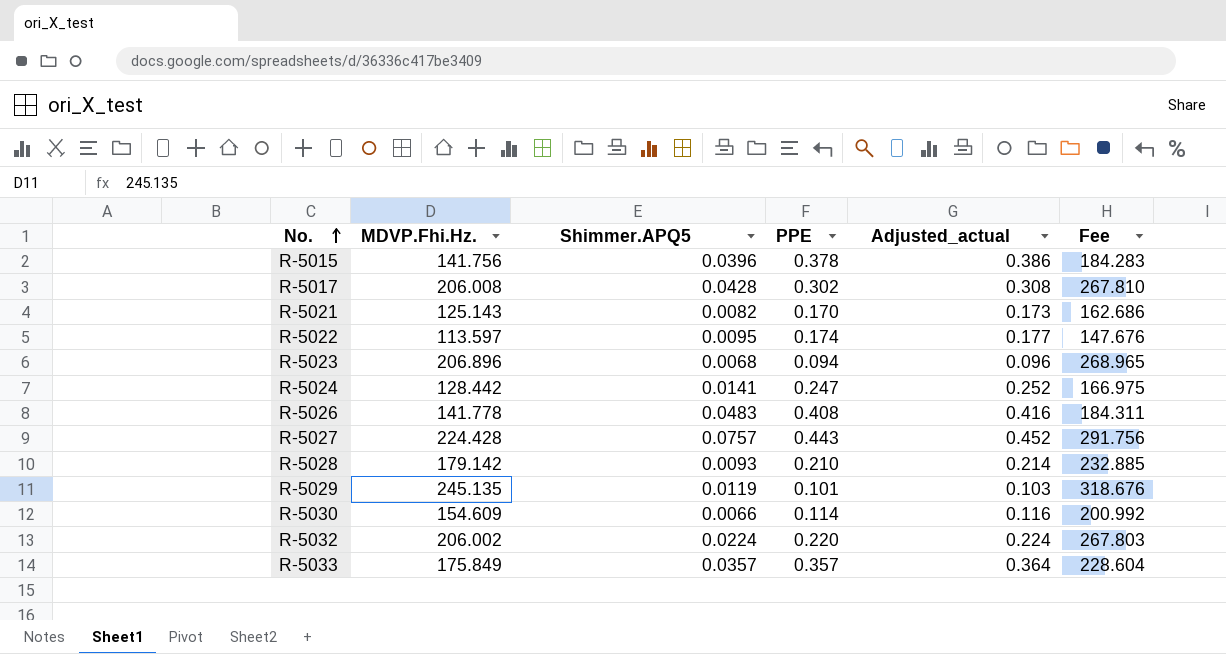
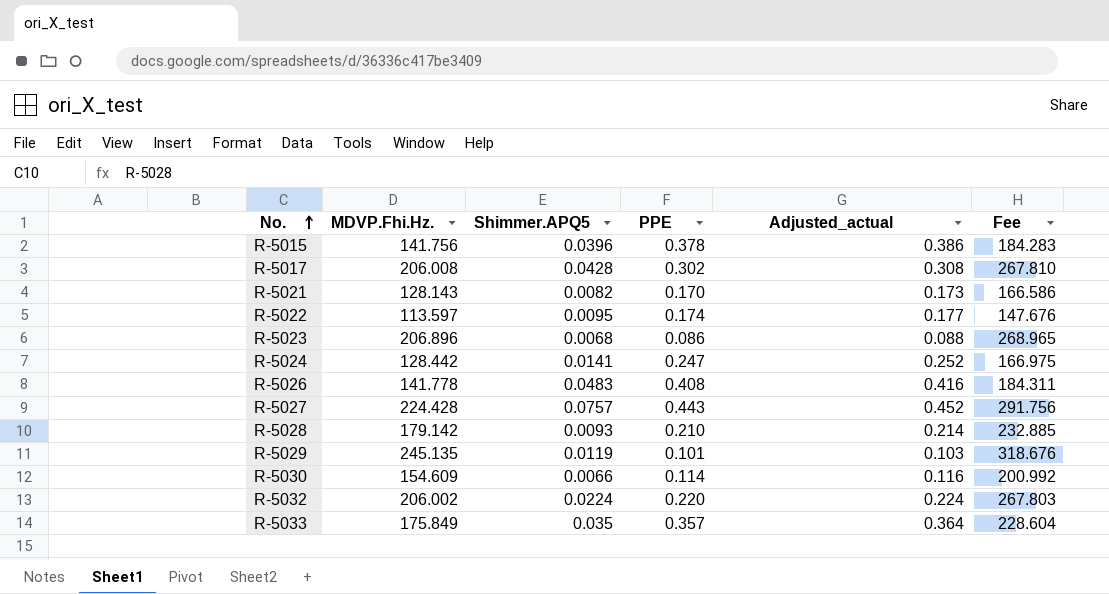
R-5021 | MDVP.Fhi.Hz.: 125.143 -> 128.143
R-5021 | Fee: 162.686 -> 166.586
R-5023 | PPE: 0.094 -> 0.086
R-5023 | Adjusted_actual: 0.096 -> 0.088
R-5033 | Shimmer.APQ5: 0.0357 -> 0.035

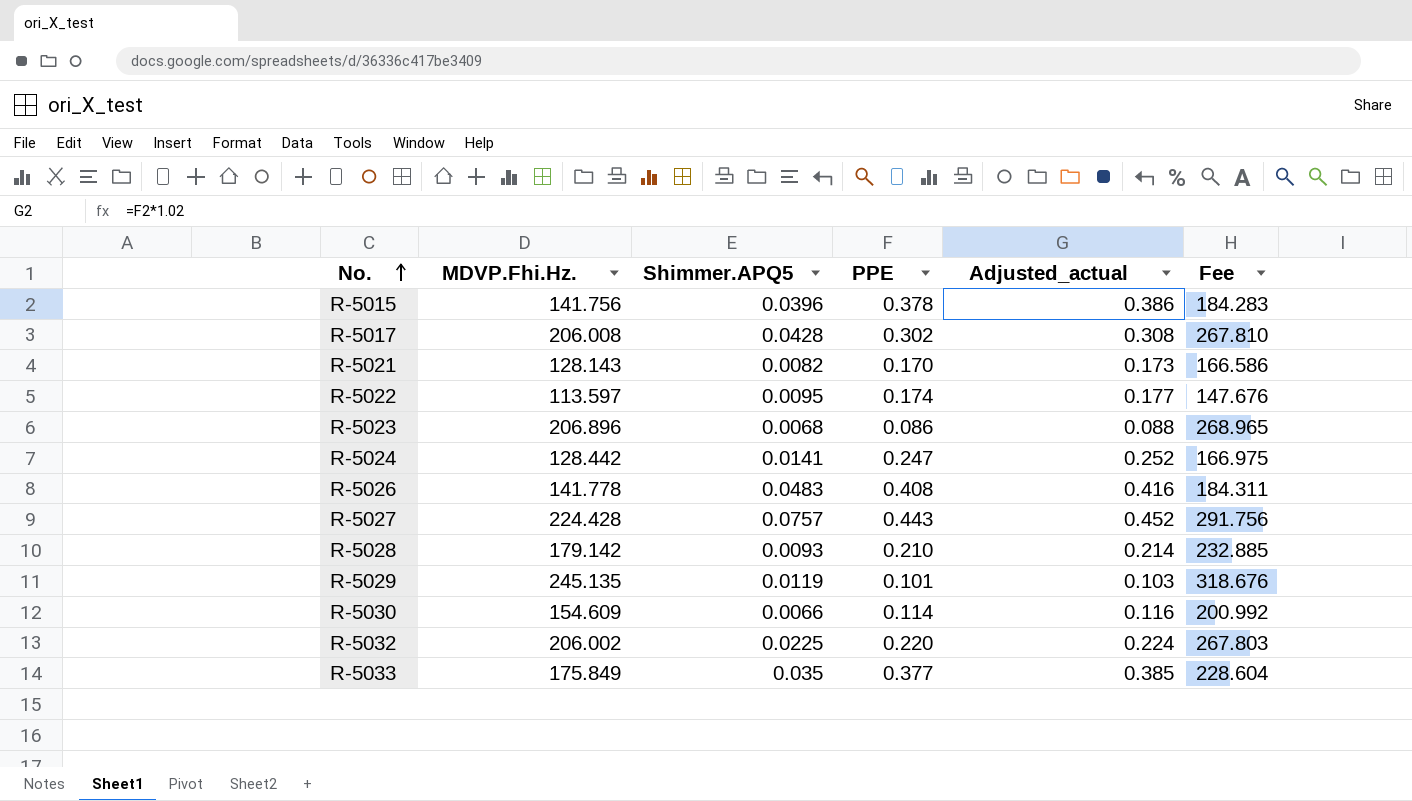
R-5032 | Shimmer.APQ5: 0.0224 -> 0.0225
R-5033 | PPE: 0.357 -> 0.377
R-5033 | Adjusted_actual: 0.364 -> 0.385

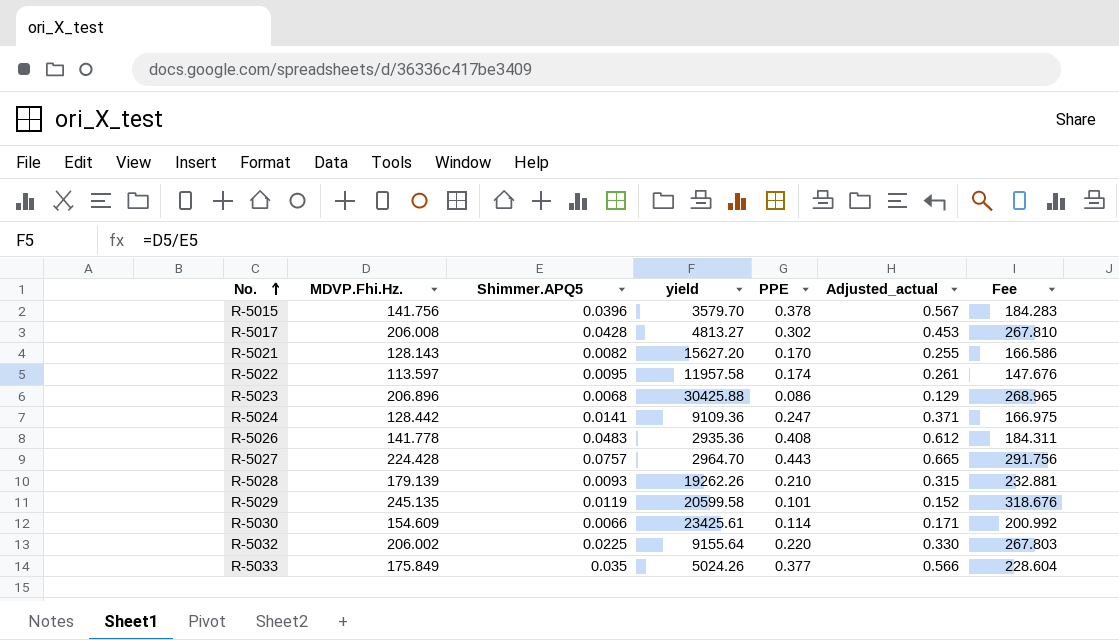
column yield | formula: none -> [MDVP.Fhi.Hz.] / [Shimmer.APQ5]
column Adjusted_actual | formula: [PPE] * 1.02 -> [PPE] * 1.5
R-5028 | MDVP.Fhi.Hz.: 179.142 -> 179.139
R-5028 | Fee: 232.885 -> 232.881

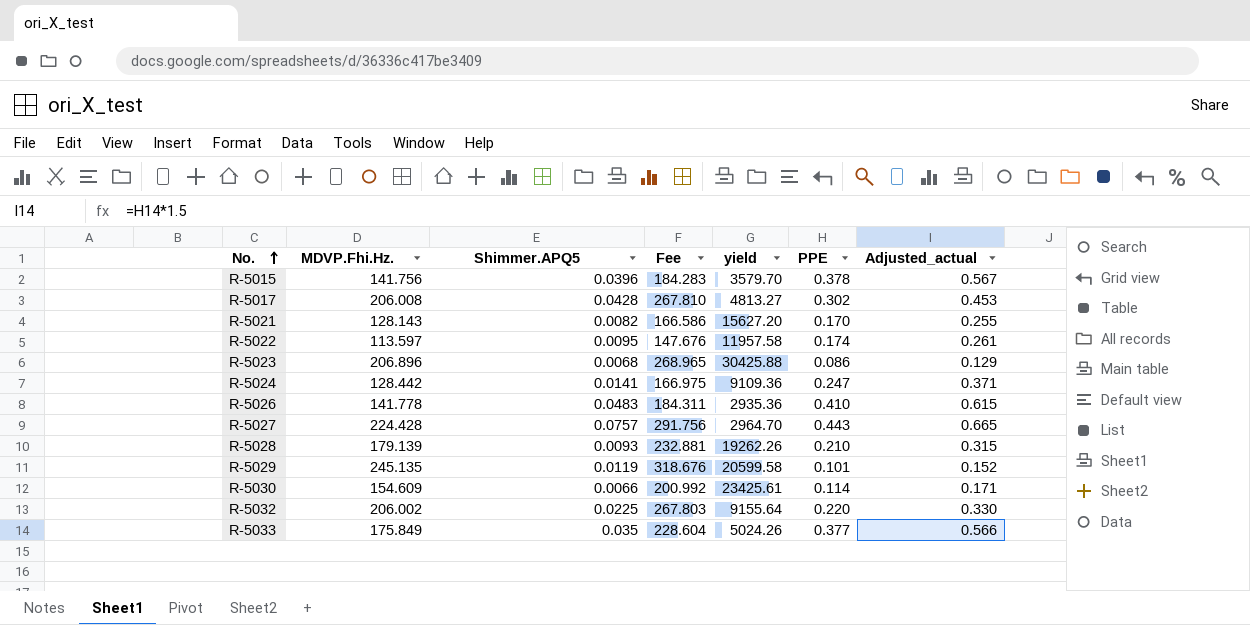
column Fee | position: 7 -> 4
R-5026 | PPE: 0.408 -> 0.410
R-5026 | Adjusted_actual: 0.612 -> 0.615

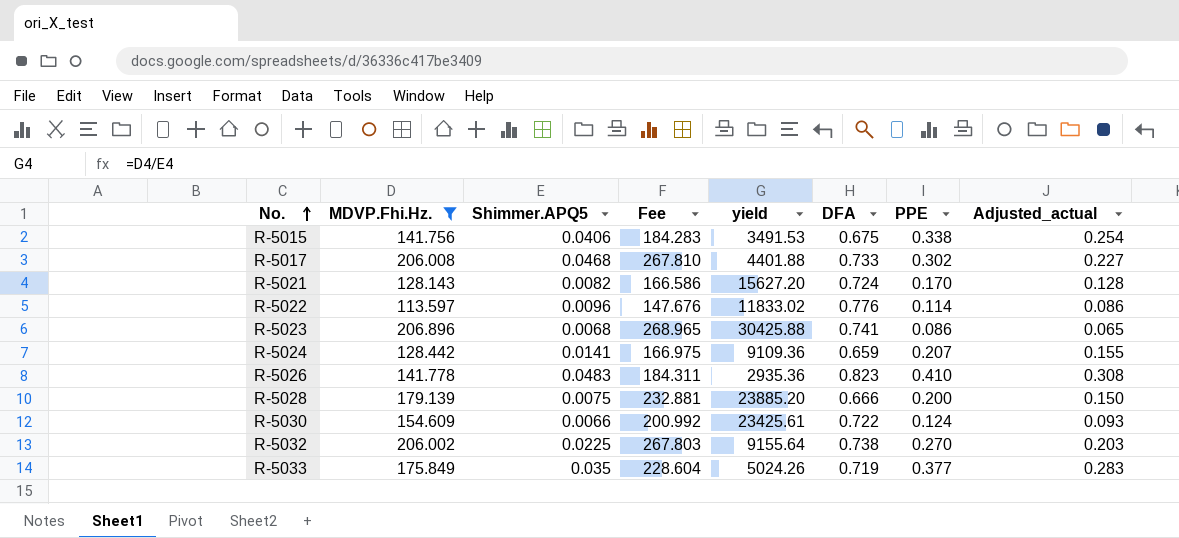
filter: none -> MDVP.Fhi.Hz. <= 206.896
column DFA | position: none -> 6
column Adjusted_actual | formula: [PPE] * 1.5 -> [PPE] * 0.75
R-5015 | Shimmer.APQ5: 0.0396 -> 0.0406
R-5015 | yield: 3579.70 -> 3491.53
R-5015 | PPE: 0.378 -> 0.338
R-5017 | Shimmer.APQ5: 0.0428 -> 0.0468
R-5017 | yield: 4813.27 -> 4401.88
R-5022 | Shimmer.APQ5: 0.0095 -> 0.0096
R-5022 | yield: 11957.58 -> 11833.02
R-5022 | PPE: 0.174 -> 0.114
R-5024 | PPE: 0.247 -> 0.207
R-5028 | Shimmer.APQ5: 0.0093 -> 0.0075
R-5028 | yield: 19262.26 -> 23885.20
R-5028 | PPE: 0.210 -> 0.200
R-5030 | PPE: 0.114 -> 0.124
R-5032 | PPE: 0.220 -> 0.270

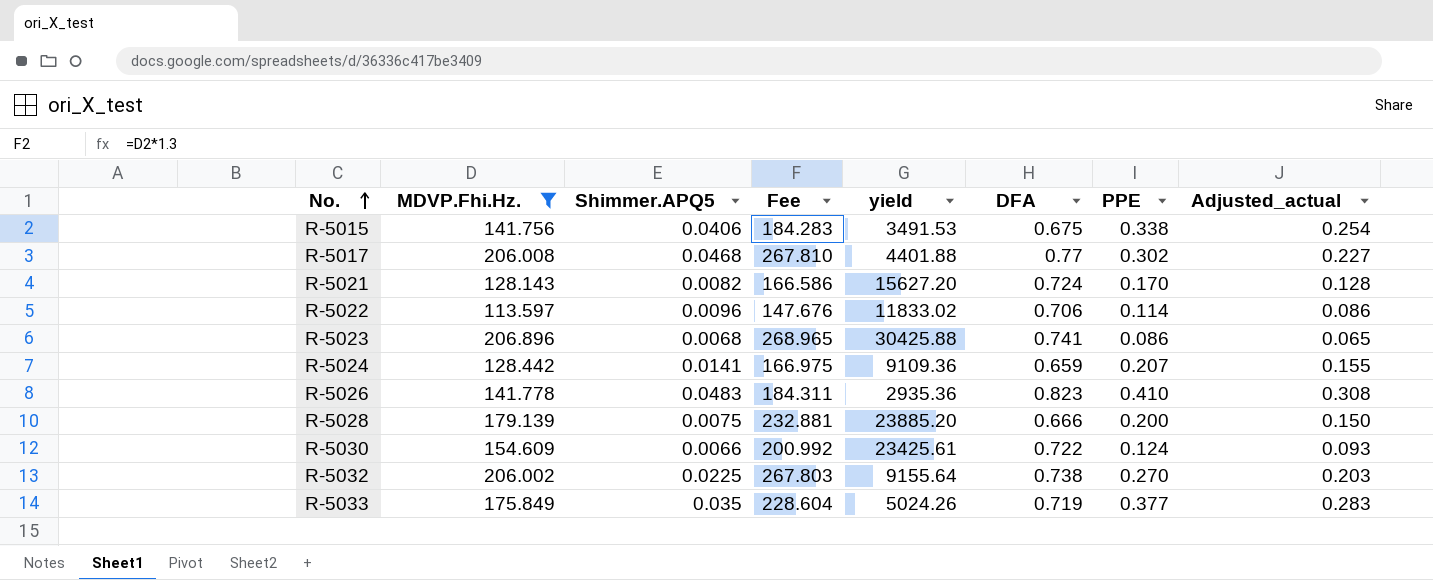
R-5017 | DFA: 0.733 -> 0.77
R-5022 | DFA: 0.776 -> 0.706

